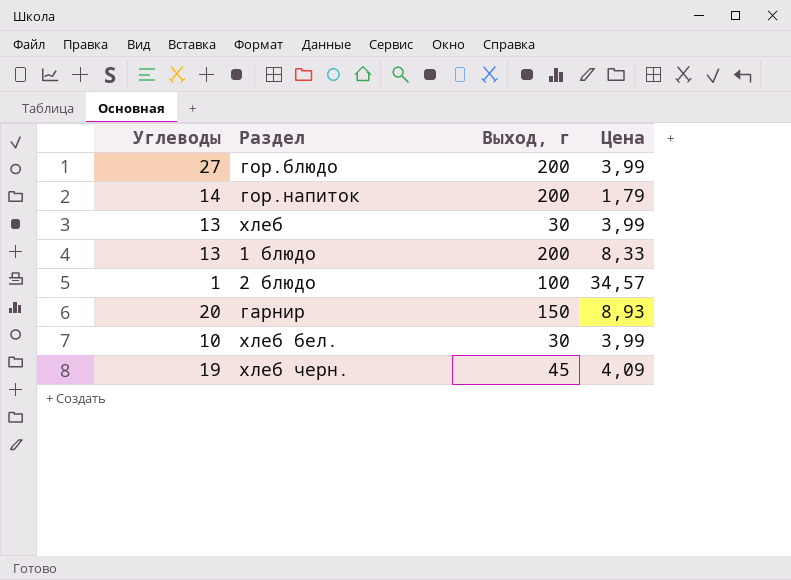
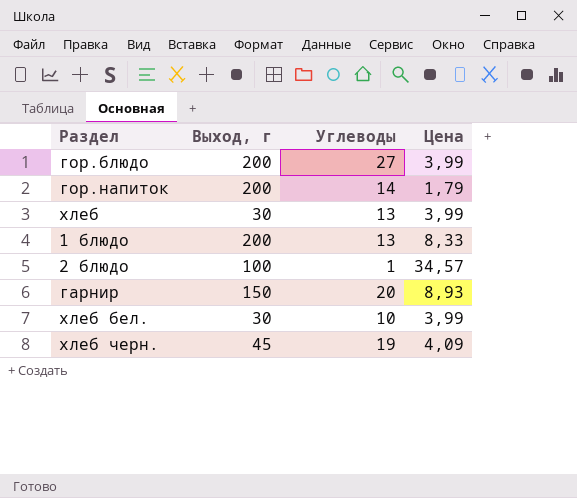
column Углеводы | position: 1 -> 3

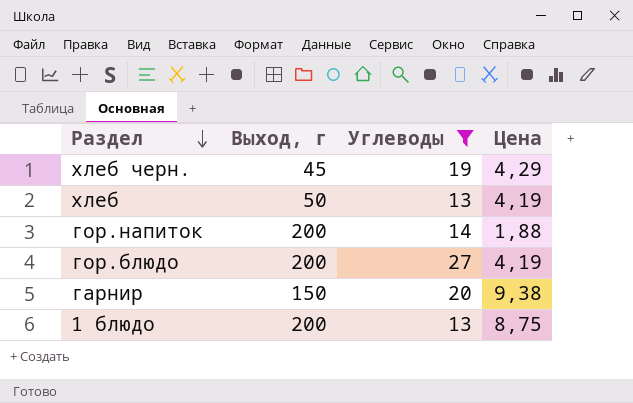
filter: none -> Углеводы >= 13
row order: none -> Раздел descending
хлеб черн. | Цена: 4,09 -> 4,29
хлеб | Выход, г: 30 -> 50
хлеб | Цена: 3,99 -> 4,19
гор.напиток | Цена: 1,79 -> 1,88
гор.блюдо | Цена: 3,99 -> 4,19
гарнир | Цена: 8,93 -> 9,38
1 блюдо | Цена: 8,33 -> 8,75

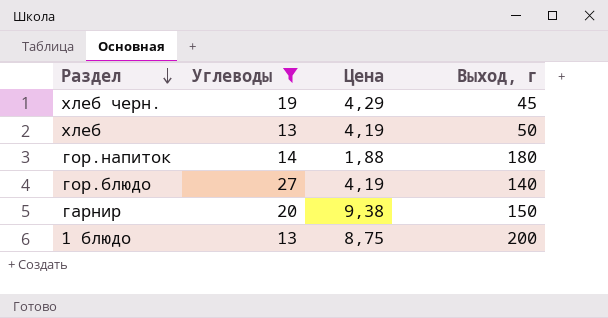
column Выход, г | position: 2 -> 4
гор.напиток | Выход, г: 200 -> 180
гор.блюдо | Выход, г: 200 -> 140

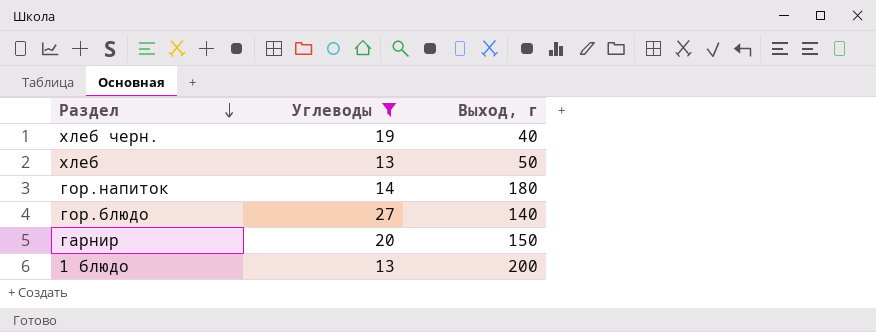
column Цена | position: 3 -> none
хлеб черн. | Выход, г: 45 -> 40

